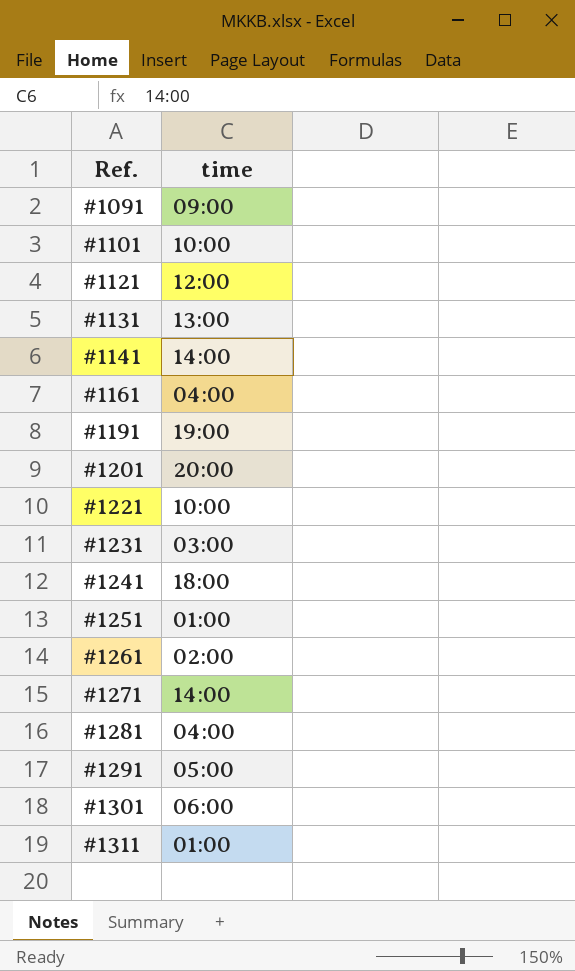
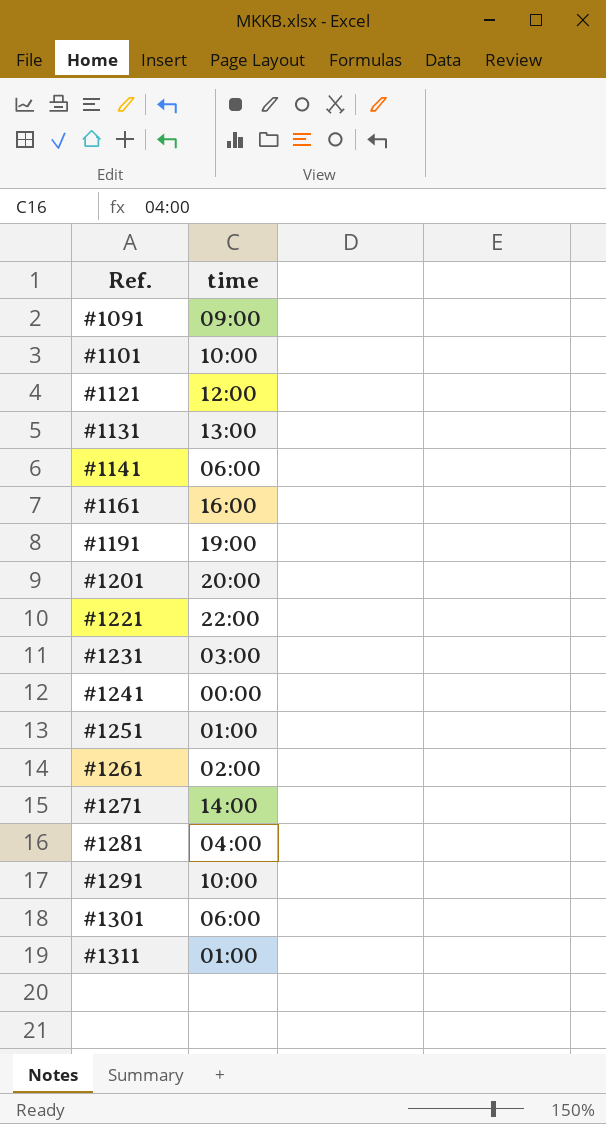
#1141 | time: 14:00 -> 06:00
#1161 | time: 04:00 -> 16:00
#1221 | time: 10:00 -> 22:00
#1241 | time: 18:00 -> 00:00
#1291 | time: 05:00 -> 10:00

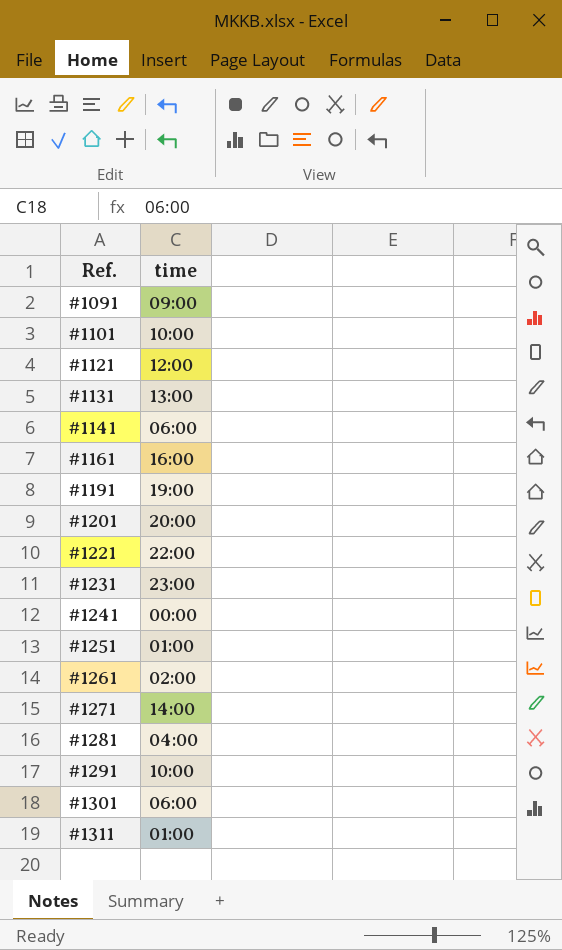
#1231 | time: 03:00 -> 23:00

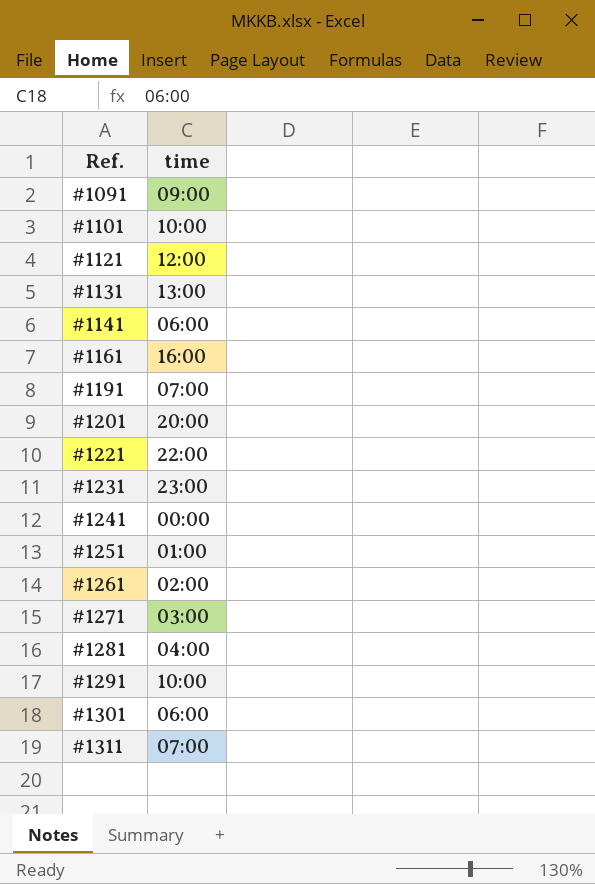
#1191 | time: 19:00 -> 07:00
#1271 | time: 14:00 -> 03:00
#1311 | time: 01:00 -> 07:00

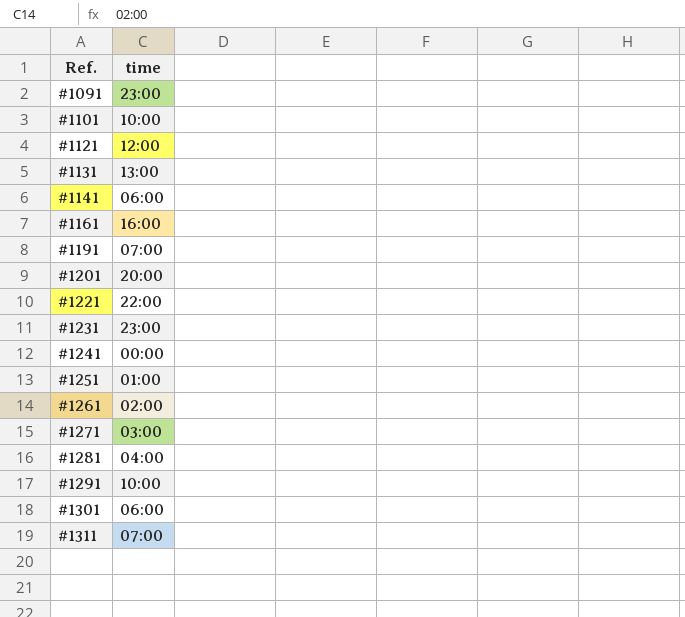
#1091 | time: 09:00 -> 23:00

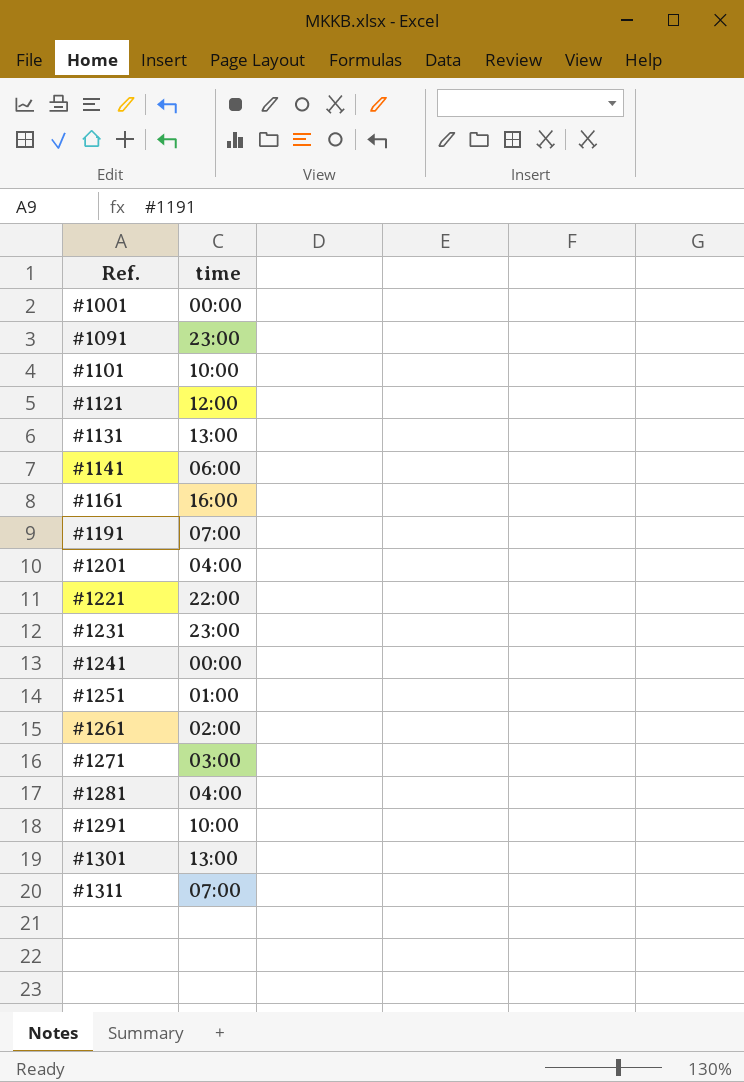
row #1001: none -> 00:00
#1201 | time: 20:00 -> 04:00
#1301 | time: 06:00 -> 13:00

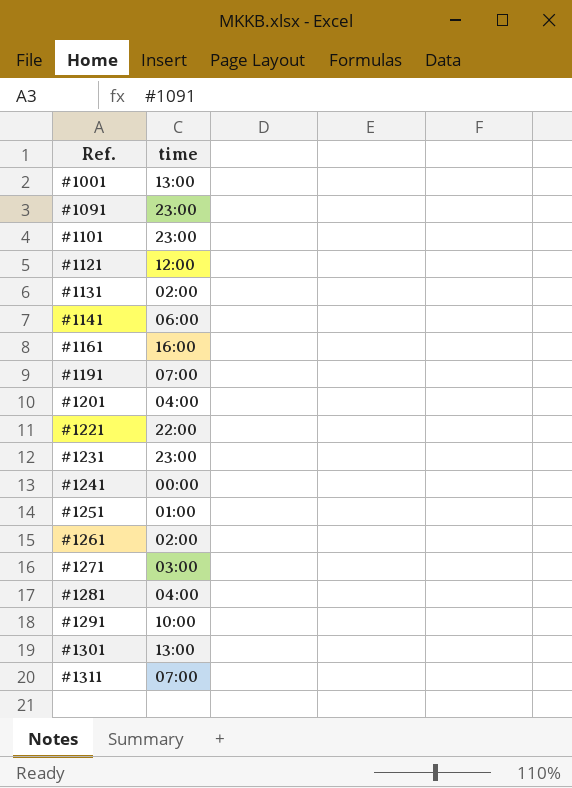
#1001 | time: 00:00 -> 13:00
#1101 | time: 10:00 -> 23:00
#1131 | time: 13:00 -> 02:00

